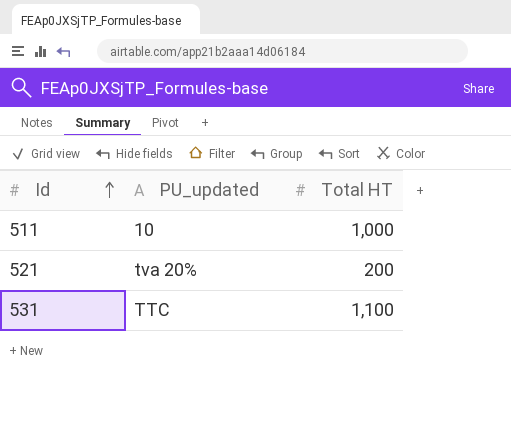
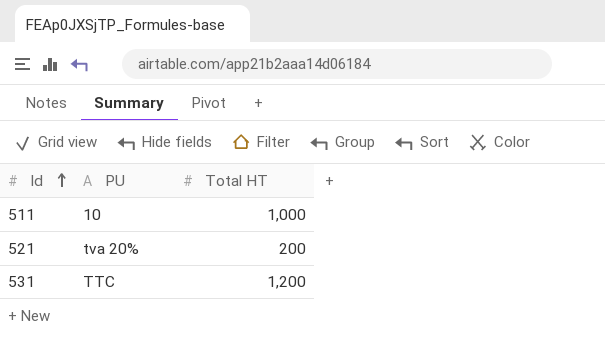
column name: PU_updated -> PU
531 | Total HT: 1,100 -> 1,200

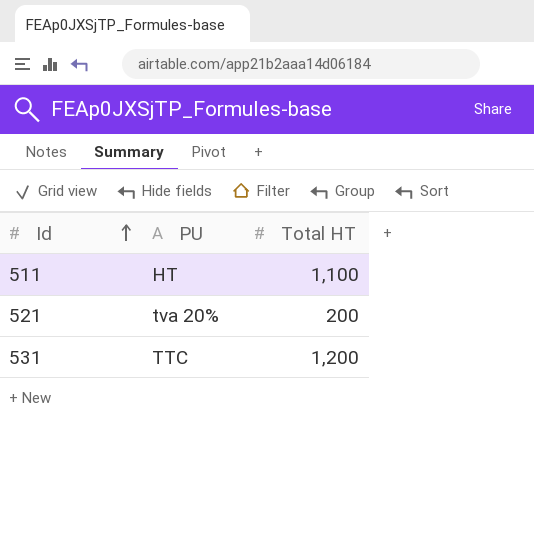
511 | PU: 10 -> HT
511 | Total HT: 1,000 -> 1,100

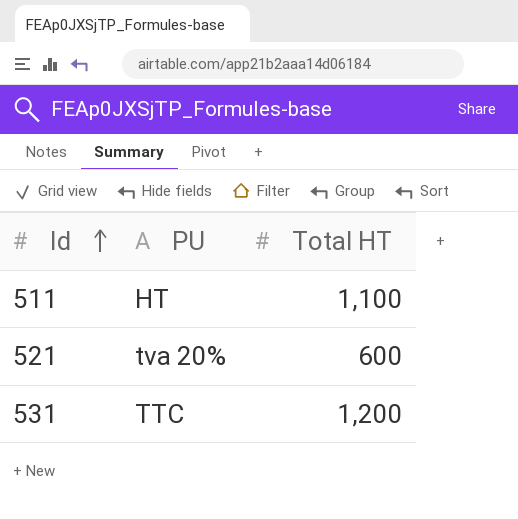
521 | Total HT: 200 -> 600

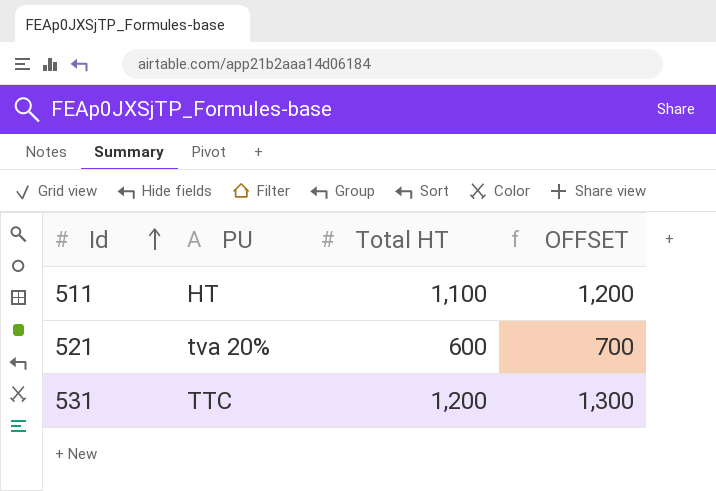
column OFFSET | formula: none -> [Total HT] + 100

